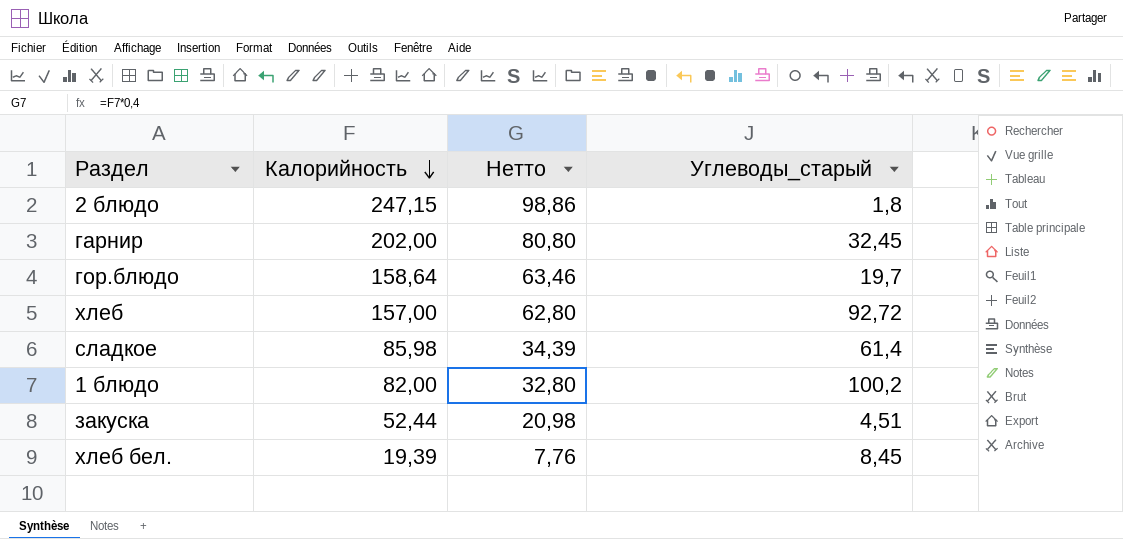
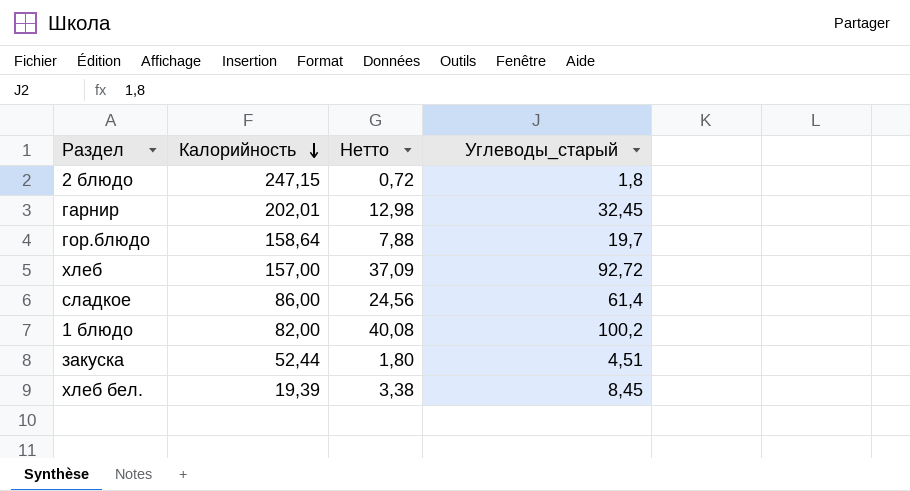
column Нетто | formula: [Калорийность] * 0,4 -> [Углеводы_старый] * 0,4
гарнир | Калорийность: 202,00 -> 202,01
сладкое | Калорийность: 85,98 -> 86,00

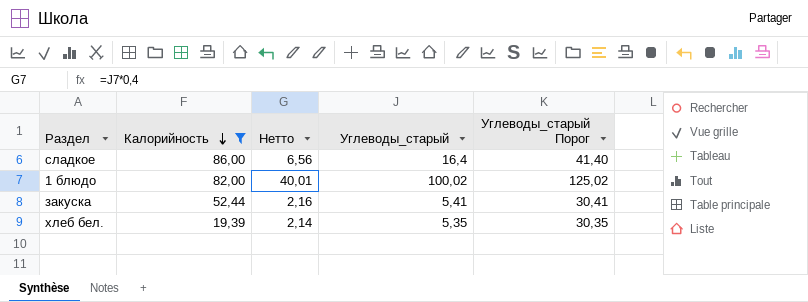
filter: none -> Калорийность <= 86,00
column Углеводы_старый Порог | formula: none -> [Углеводы_старый] + 25
сладкое | Нетто: 24,56 -> 6,56
сладкое | Углеводы_старый: 61,4 -> 16,4
1 блюдо | Нетто: 40,08 -> 40,01
1 блюдо | Углеводы_старый: 100,2 -> 100,02
закуска | Нетто: 1,80 -> 2,16
закуска | Углеводы_старый: 4,51 -> 5,41
хлеб бел. | Нетто: 3,38 -> 2,14
хлеб бел. | Углеводы_старый: 8,45 -> 5,35

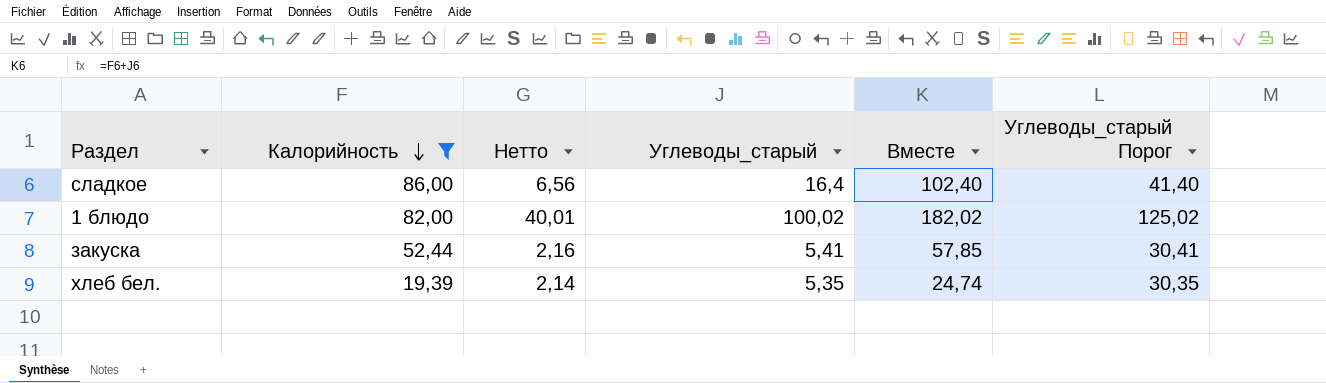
column Вместе | formula: none -> [Калорийность] + [Углеводы_старый]

